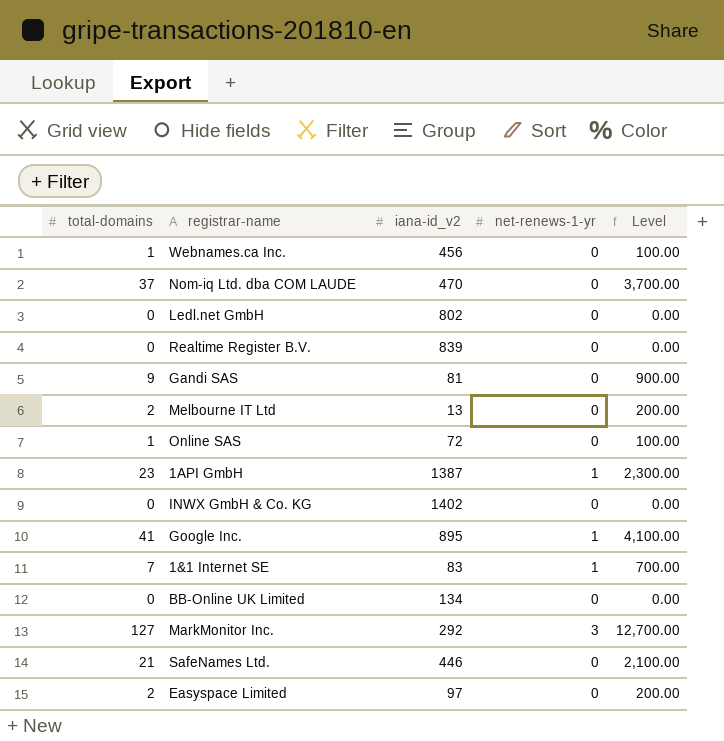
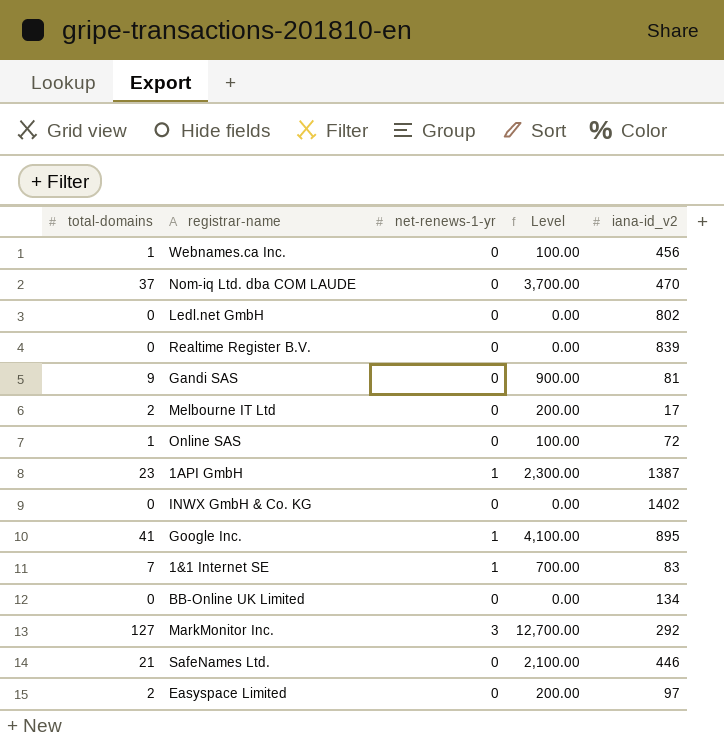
column iana-id_v2 | position: 3 -> 5
Melbourne IT Ltd | iana-id_v2: 13 -> 17

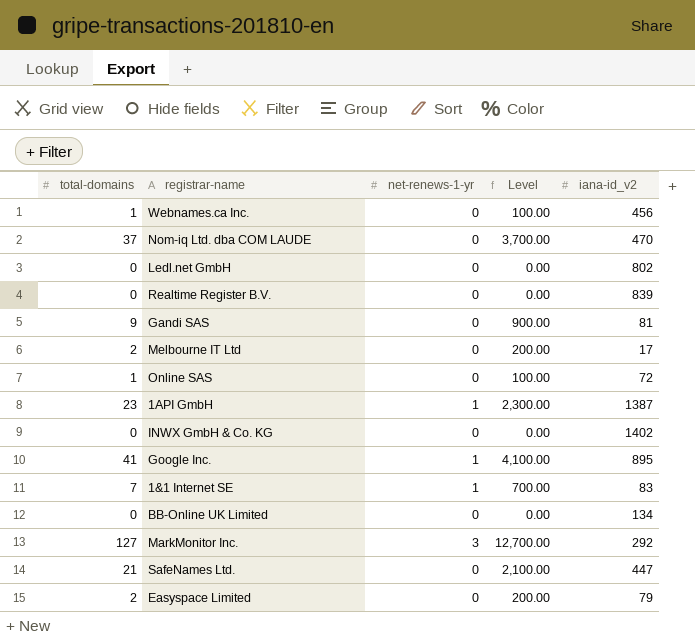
SafeNames Ltd. | iana-id_v2: 446 -> 447
Easyspace Limited | iana-id_v2: 97 -> 79

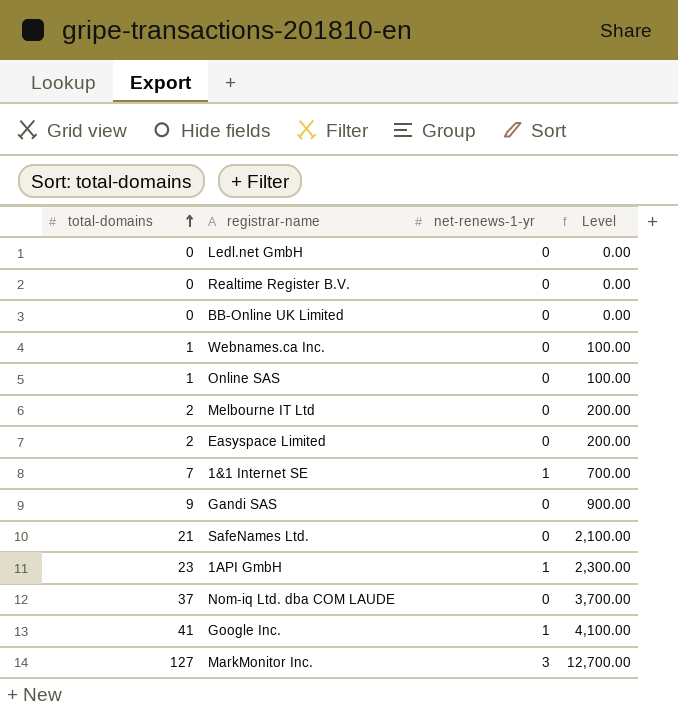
row order: none -> total-domains ascending
column iana-id_v2 | position: 5 -> none
row INWX GmbH & Co. KG: 0 | 0 | 0.00 | 1402 -> none

